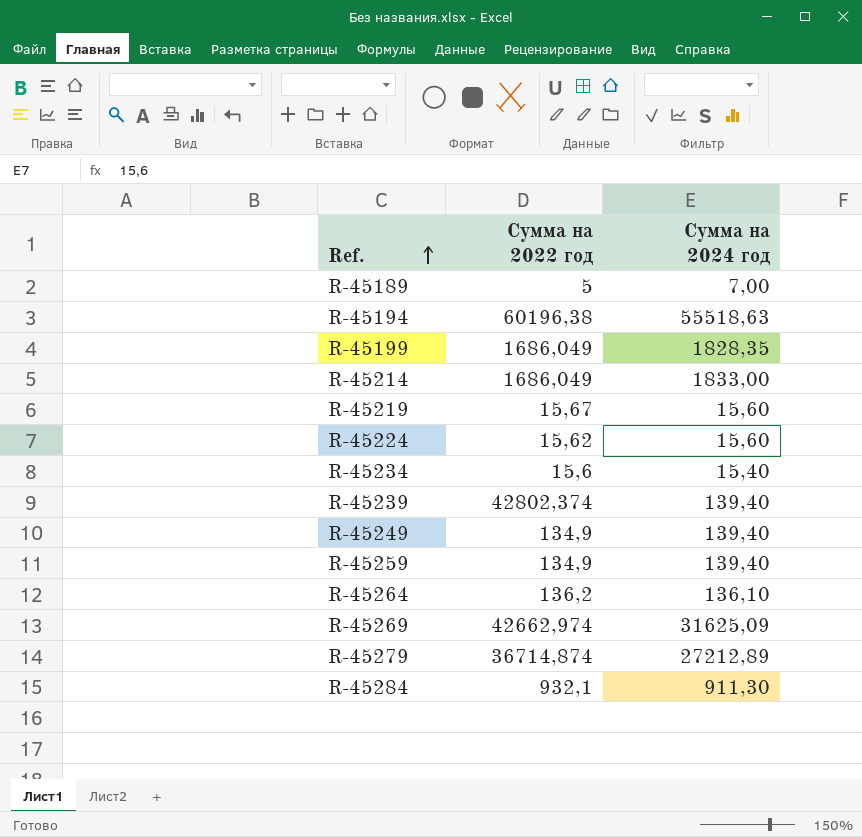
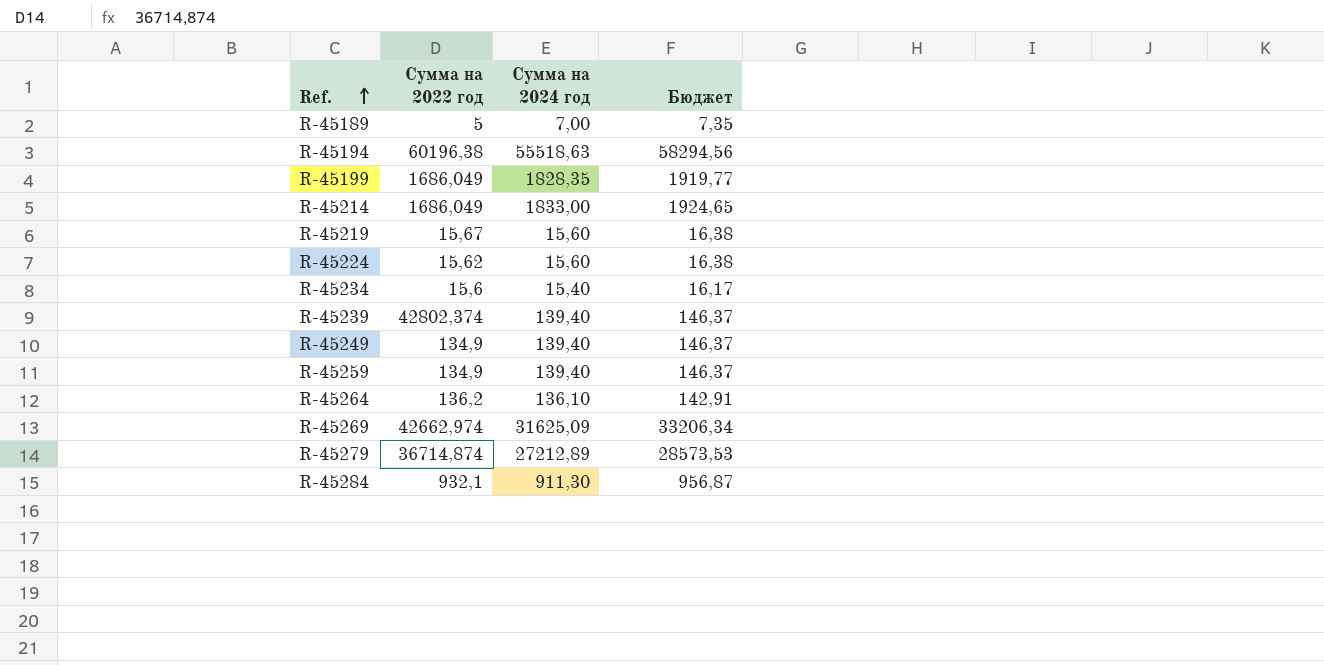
column Бюджет | formula: none -> [Сумма на 2024 год] * 1,05

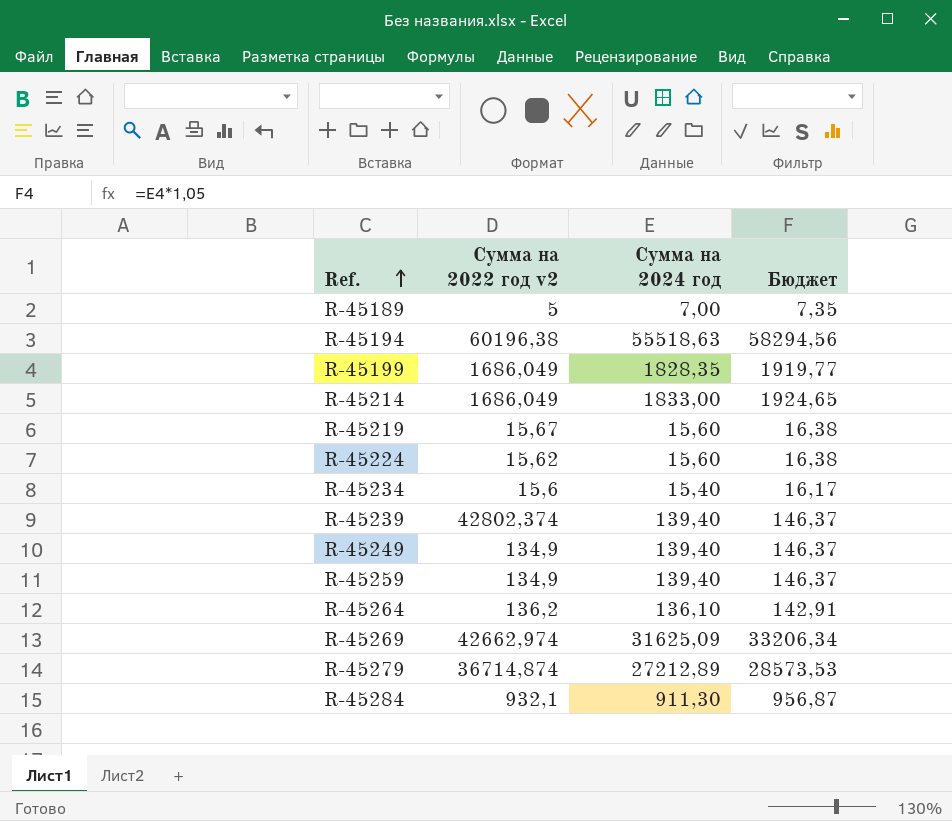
column name: Сумма на 2022 год -> Сумма на 2022 год v2

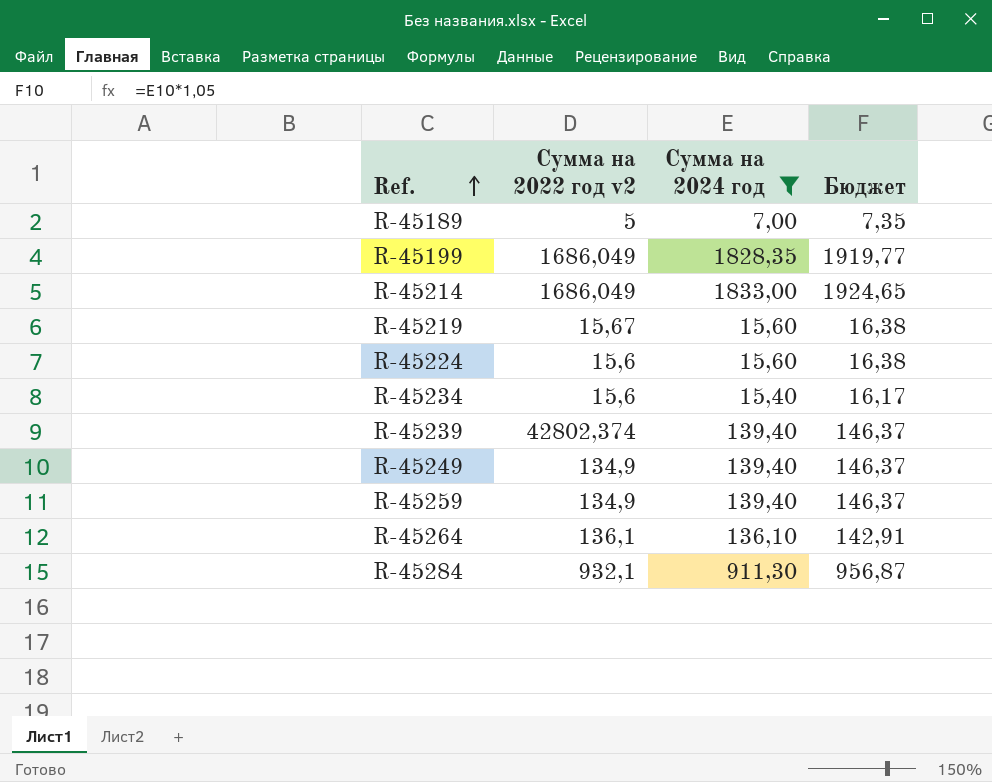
filter: none -> Сумма на 2024 год <= 1833,00
R-45224 | Сумма на 2022 год v2: 15,62 -> 15,6
R-45264 | Сумма на 2022 год v2: 136,2 -> 136,1

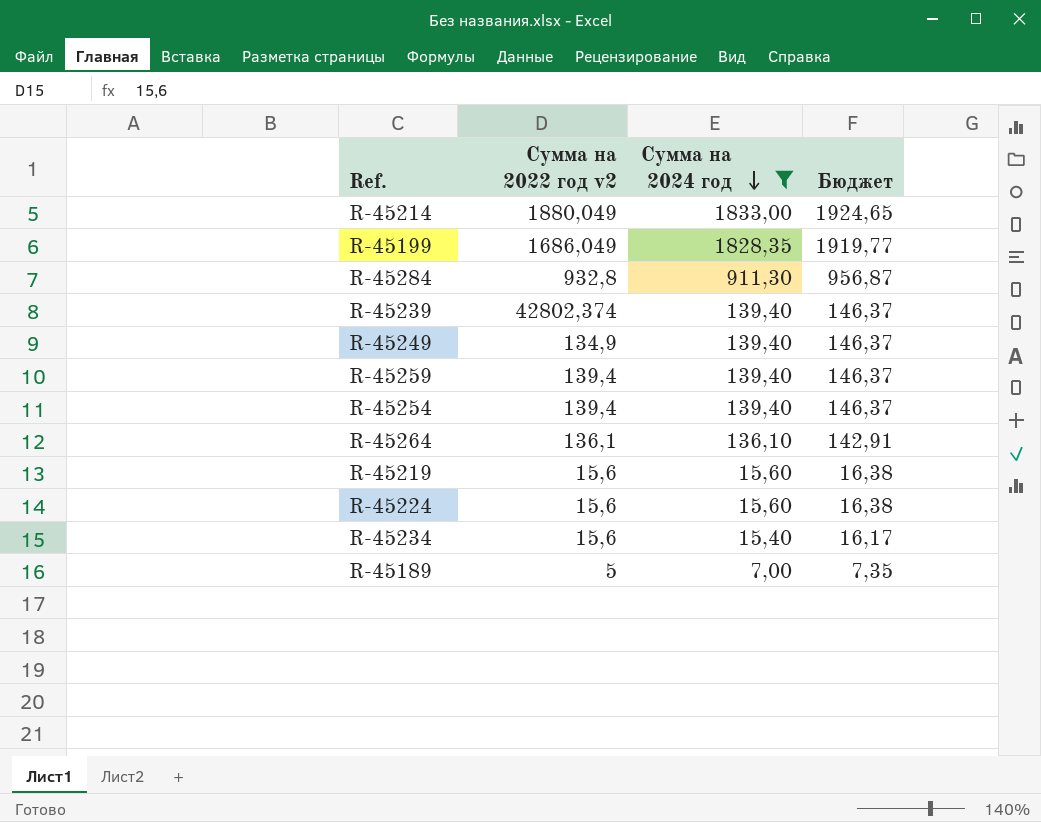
row order: Ref. ascending -> Сумма на 2024 год descending
R-45214 | Сумма на 2022 год v2: 1686,049 -> 1880,049
R-45284 | Сумма на 2022 год v2: 932,1 -> 932,8
R-45259 | Сумма на 2022 год v2: 134,9 -> 139,4
row R-45254: none -> 139,4 | 139,40 | 146,37
R-45219 | Сумма на 2022 год v2: 15,67 -> 15,6

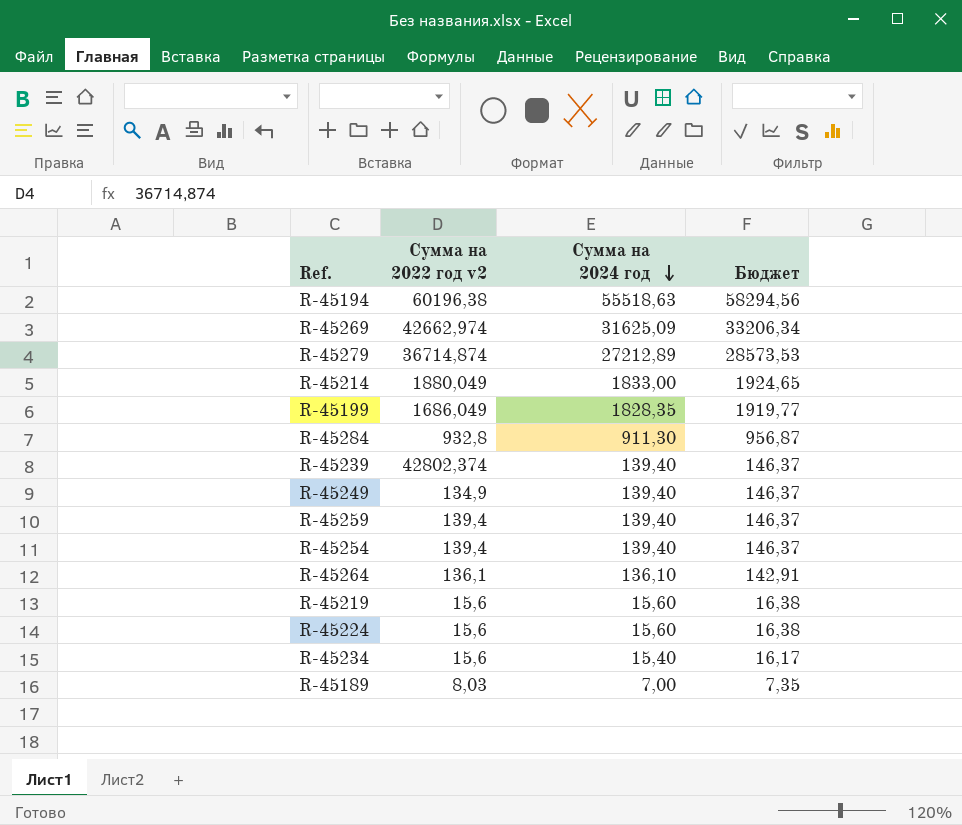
filter: Сумма на 2024 год <= 1833,00 -> none
R-45189 | Сумма на 2022 год v2: 5 -> 8,03

